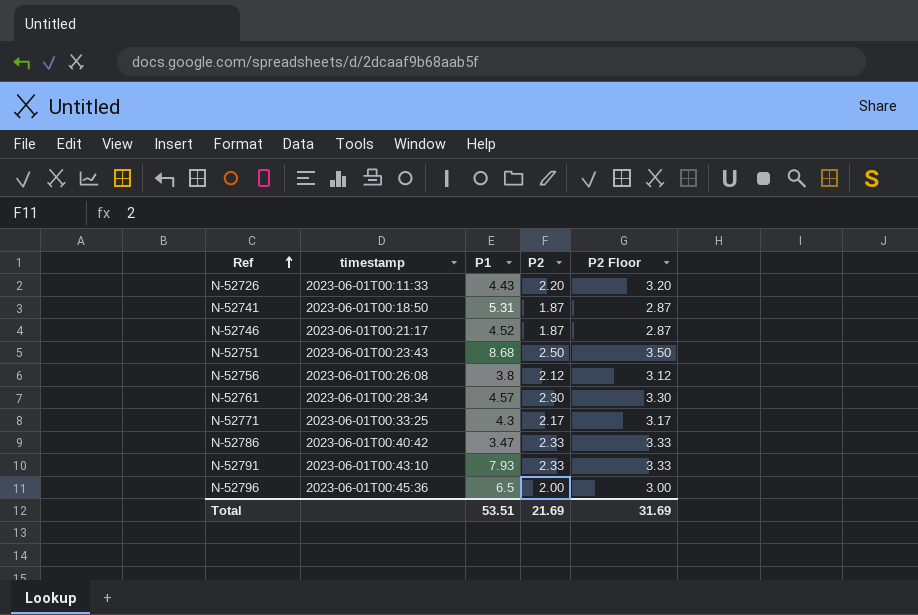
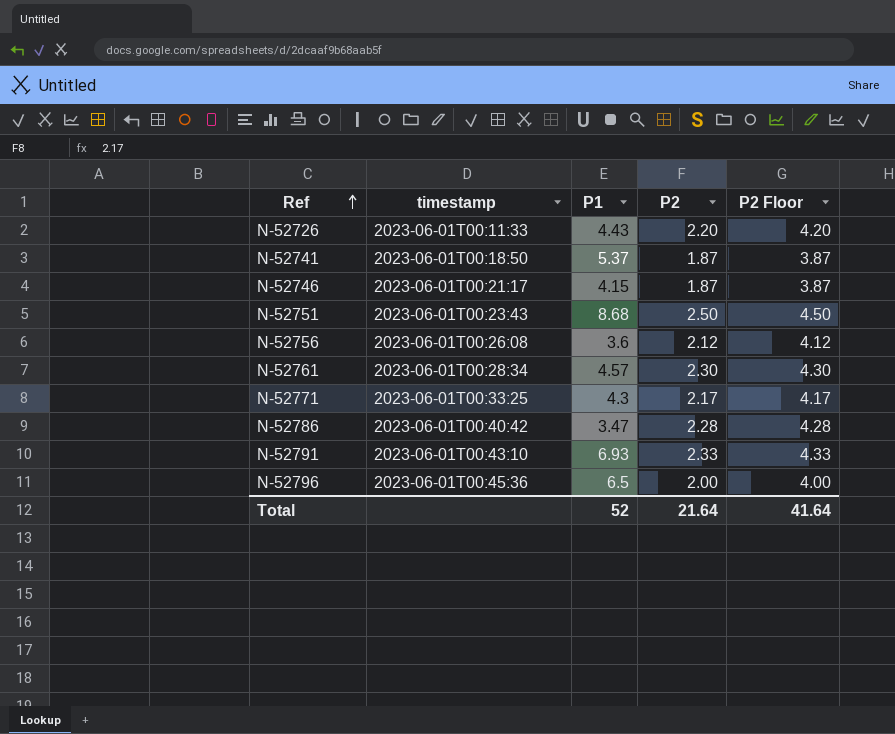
column P2 Floor | formula: [P2] + 1 -> [P2] + 2
N-52741 | P1: 5.31 -> 5.37
N-52746 | P1: 4.52 -> 4.15
N-52756 | P1: 3.8 -> 3.6
N-52786 | P2: 2.33 -> 2.28
N-52791 | P1: 7.93 -> 6.93
Total | P1: 53.51 -> 52
Total | P2: 21.69 -> 21.64
Total | P2 Floor: 31.69 -> 41.64

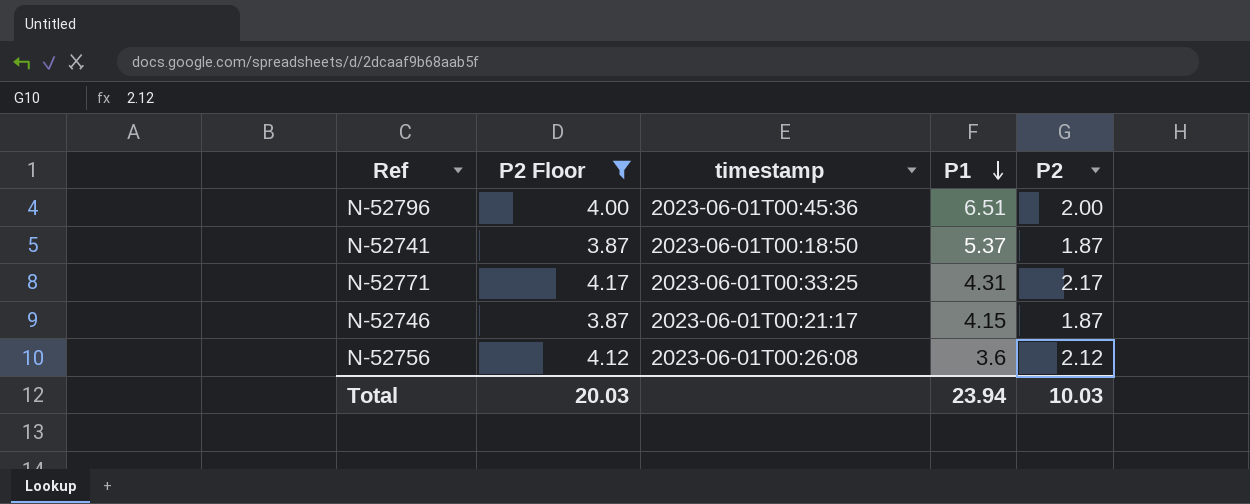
filter: none -> P2 Floor <= 4.17
row order: Ref ascending -> P1 descending
column P2 Floor | position: 5 -> 2
N-52796 | P1: 6.5 -> 6.51
N-52771 | P1: 4.3 -> 4.31
Total | P2 Floor: 41.64 -> 20.03
Total | P1: 52 -> 23.94
Total | P2: 21.64 -> 10.03

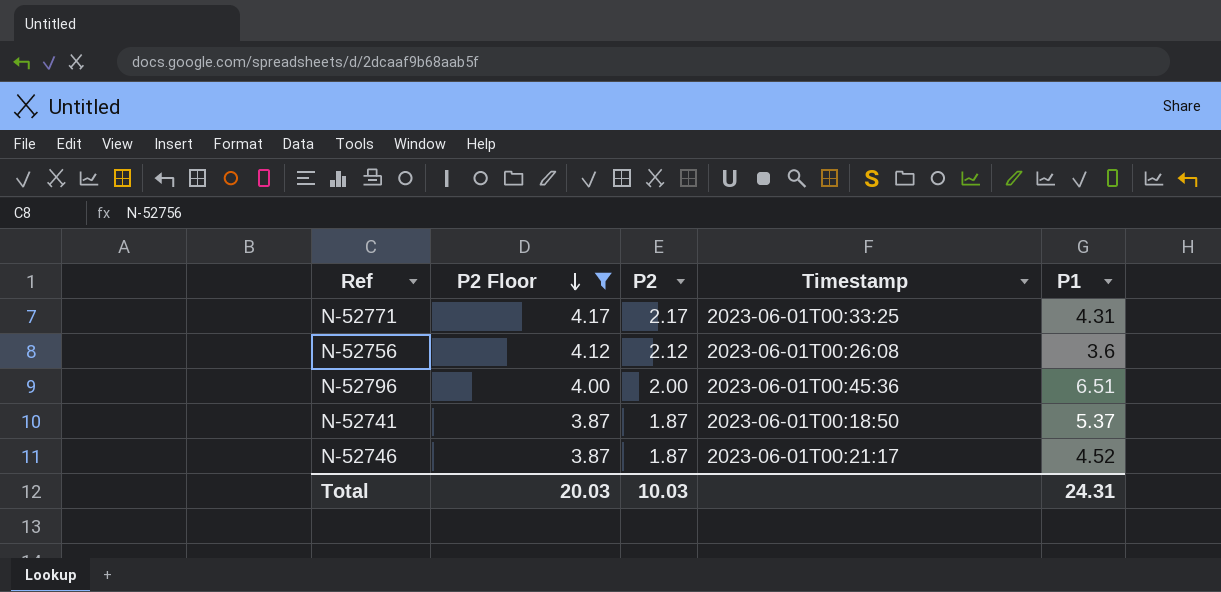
row order: P1 descending -> P2 Floor descending
column P2 | position: 5 -> 3
column name: timestamp -> Timestamp
N-52746 | P1: 4.15 -> 4.52
Total | P1: 23.94 -> 24.31

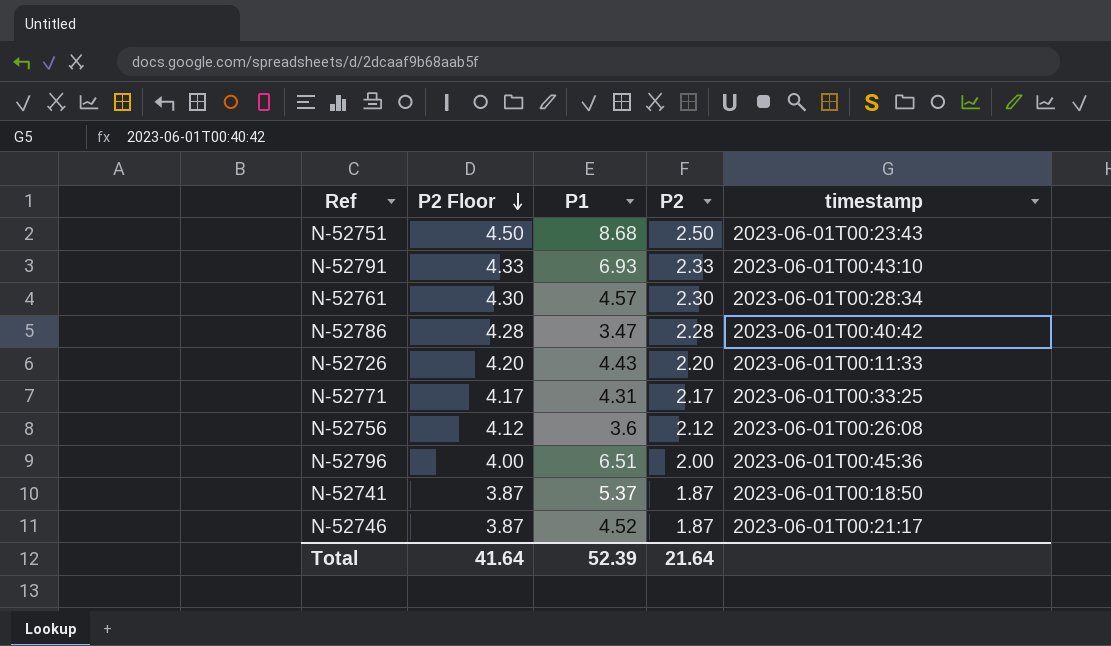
filter: P2 Floor <= 4.17 -> none
column P1 | position: 5 -> 3
column name: Timestamp -> timestamp
Total | P2 Floor: 20.03 -> 41.64
Total | P1: 24.31 -> 52.39
Total | P2: 10.03 -> 21.64

